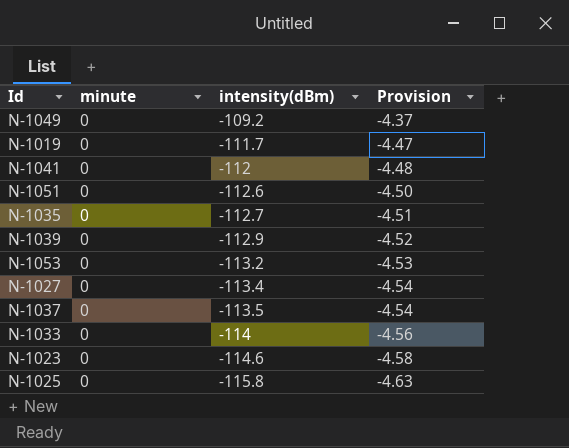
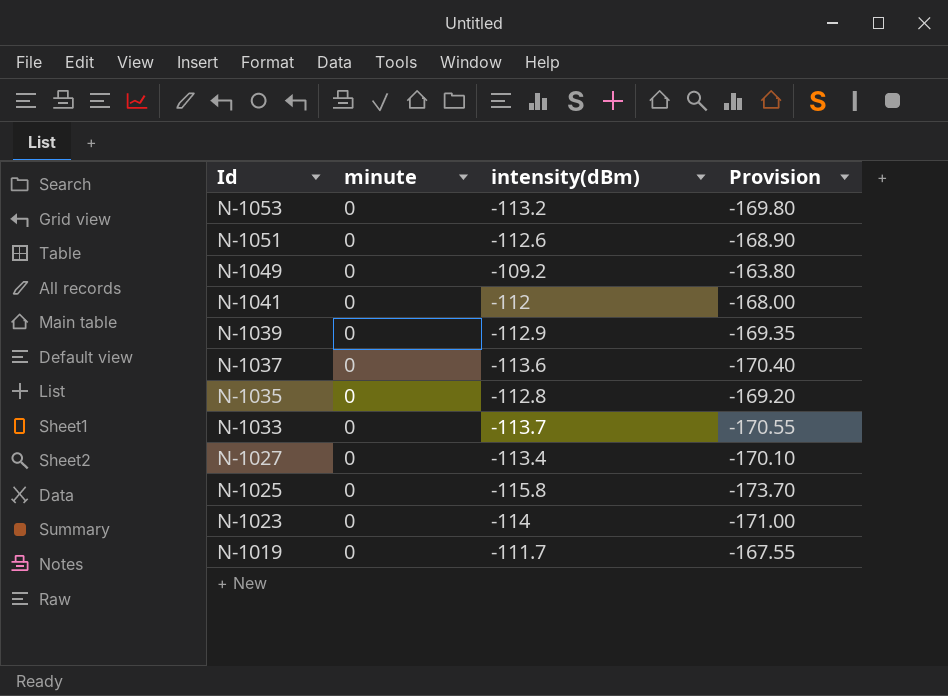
row order: intensity(dBm) descending -> Id descending
column Provision | formula: [intensity(dBm)] * 0.04 -> [intensity(dBm)] * 1.5
N-1037 | intensity(dBm): -113.5 -> -113.6
N-1035 | intensity(dBm): -112.7 -> -112.8
N-1033 | intensity(dBm): -114 -> -113.7
N-1023 | intensity(dBm): -114.6 -> -114

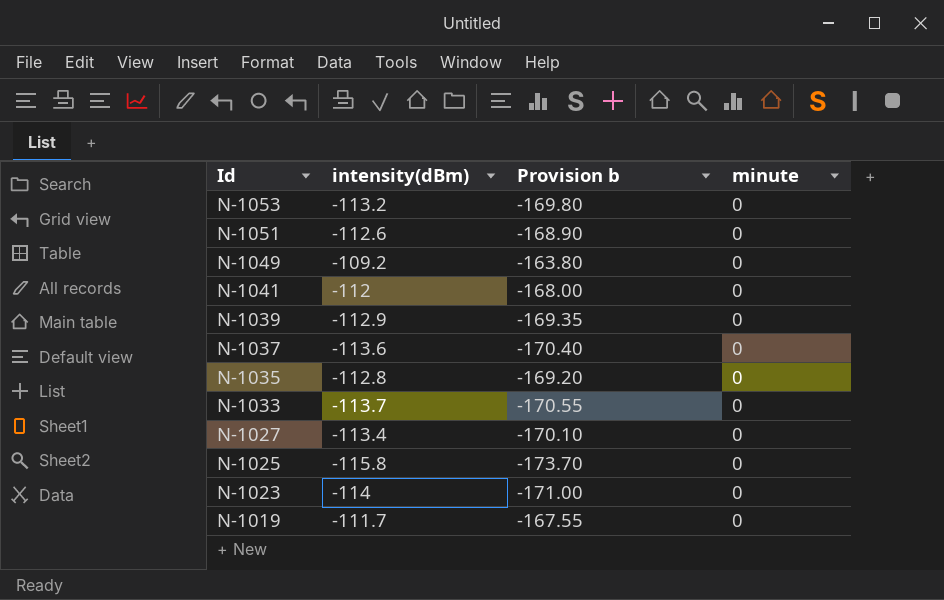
column name: Provision -> Provision b
column minute | position: 2 -> 4

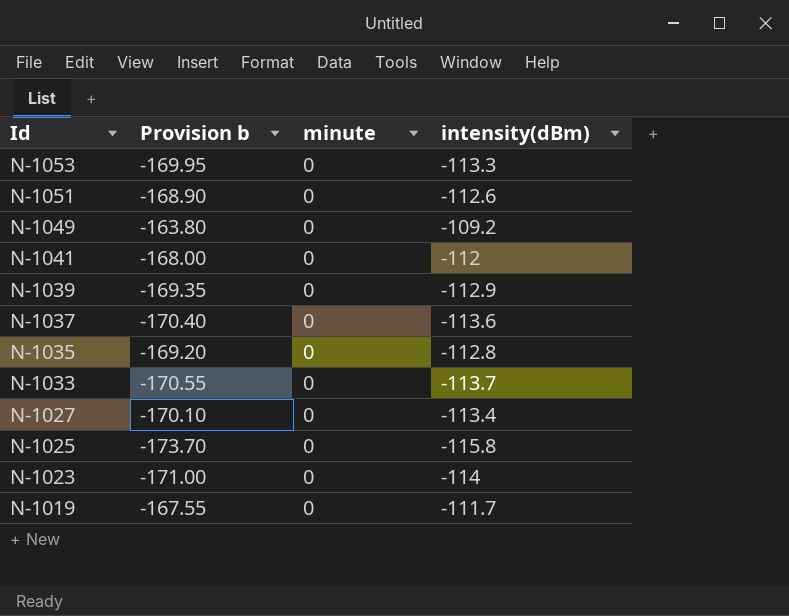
column intensity(dBm) | position: 2 -> 4
N-1053 | Provision b: -169.80 -> -169.95
N-1053 | intensity(dBm): -113.2 -> -113.3

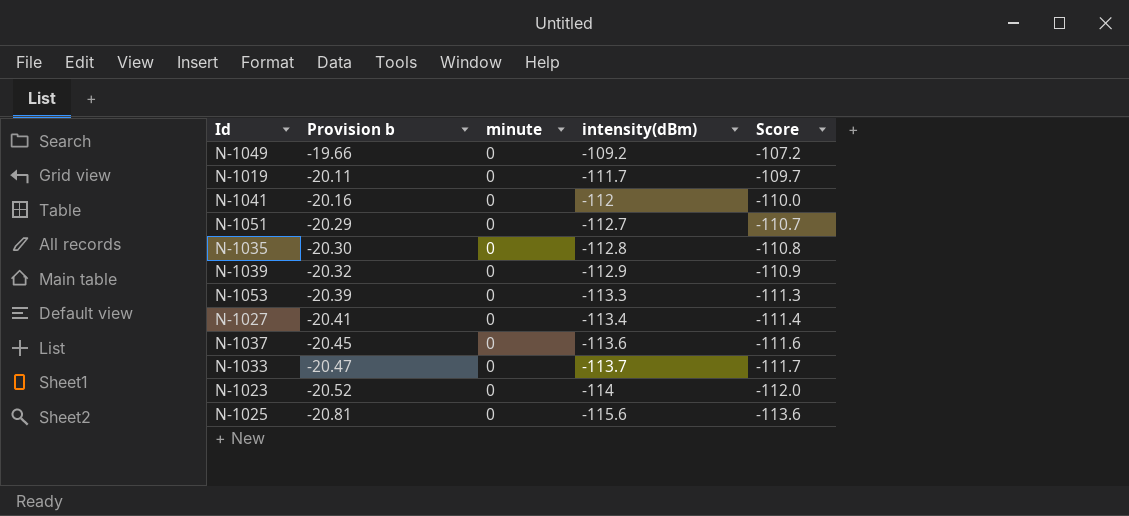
row order: Id descending -> Provision b descending
column Provision b | formula: [intensity(dBm)] * 1.5 -> [intensity(dBm)] * 0.18
column Score | formula: none -> [intensity(dBm)] + 2
N-1051 | intensity(dBm): -112.6 -> -112.7
N-1025 | intensity(dBm): -115.8 -> -115.6

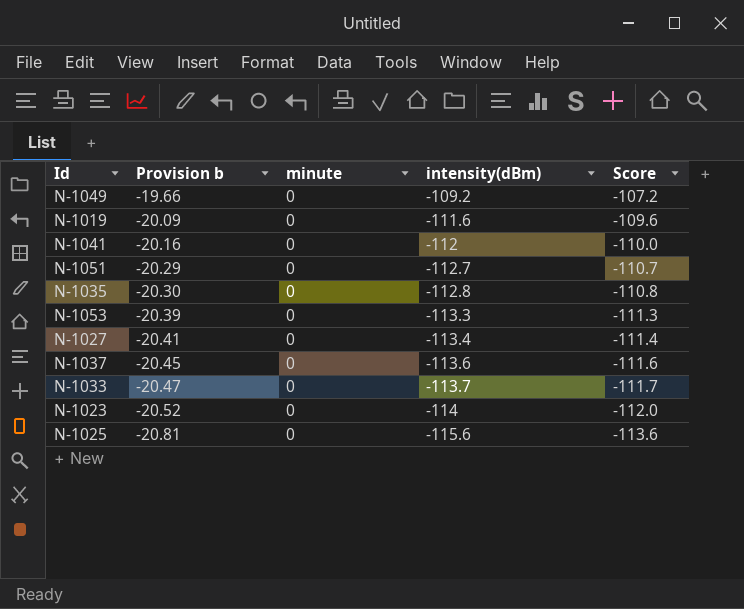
row N-1039: -20.32 | 0 | -112.9 | -110.9 -> none
N-1019 | Provision b: -20.11 -> -20.09
N-1019 | intensity(dBm): -111.7 -> -111.6
N-1019 | Score: -109.7 -> -109.6

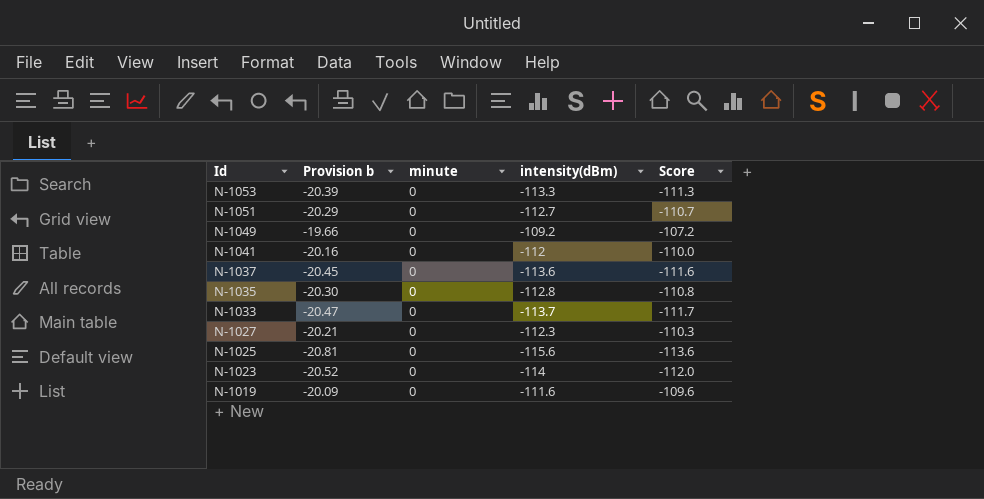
row order: Provision b descending -> Id descending
N-1027 | Provision b: -20.41 -> -20.21
N-1027 | intensity(dBm): -113.4 -> -112.3
N-1027 | Score: -111.4 -> -110.3

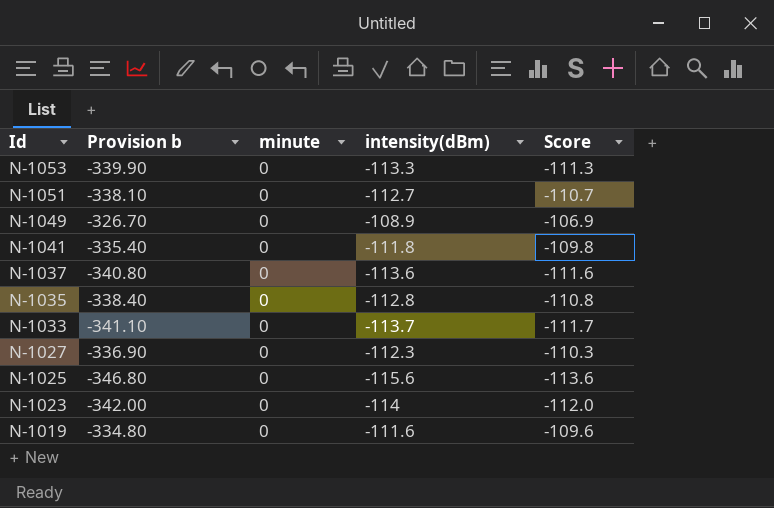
column Provision b | formula: [intensity(dBm)] * 0.18 -> [intensity(dBm)] * 3
N-1049 | intensity(dBm): -109.2 -> -108.9
N-1049 | Score: -107.2 -> -106.9
N-1041 | intensity(dBm): -112 -> -111.8
N-1041 | Score: -110.0 -> -109.8

